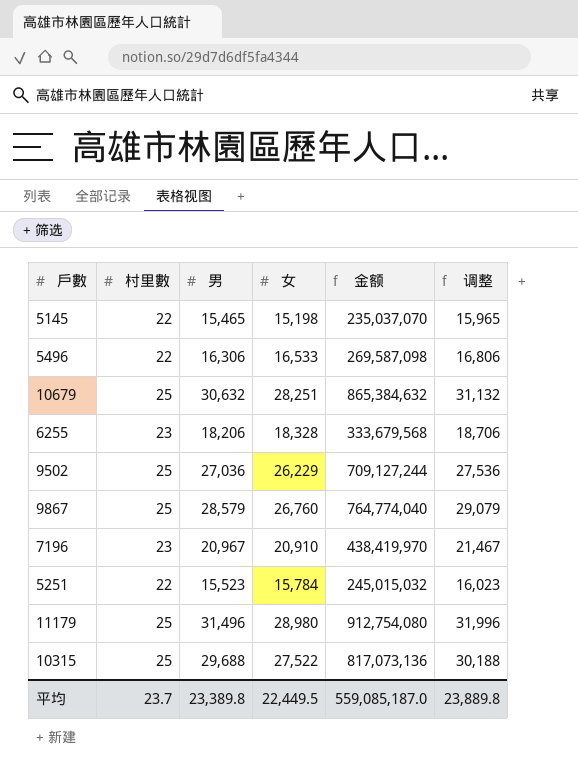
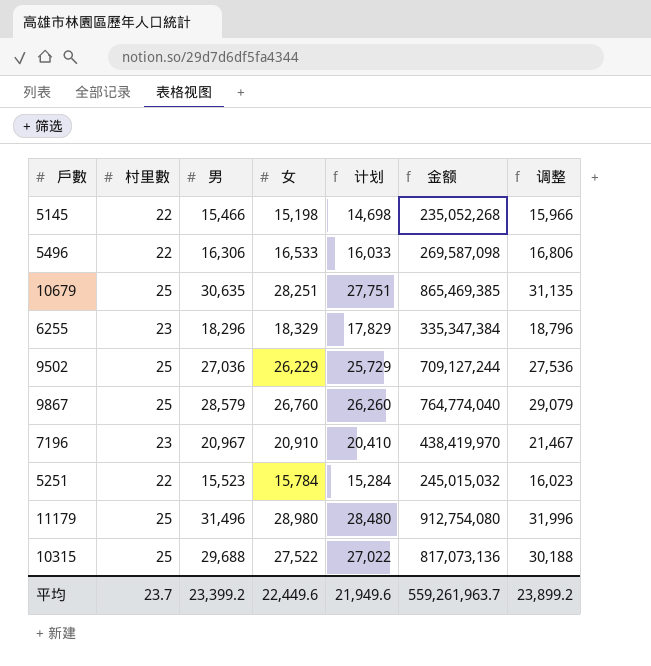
column 计划 | formula: none -> [女] - 500
5145 | 男: 15,465 -> 15,466
5145 | 金额: 235,037,070 -> 235,052,268
5145 | 调整: 15,965 -> 15,966
10679 | 男: 30,632 -> 30,635
10679 | 金额: 865,384,632 -> 865,469,385
10679 | 调整: 31,132 -> 31,135
6255 | 男: 18,206 -> 18,296
6255 | 女: 18,328 -> 18,329
6255 | 金额: 333,679,568 -> 335,347,384
6255 | 调整: 18,706 -> 18,796
平均 | 男: 23,389.8 -> 23,399.2
平均 | 女: 22,449.5 -> 22,449.6
平均 | 金额: 559,085,187.0 -> 559,261,963.7
平均 | 调整: 23,889.8 -> 23,899.2

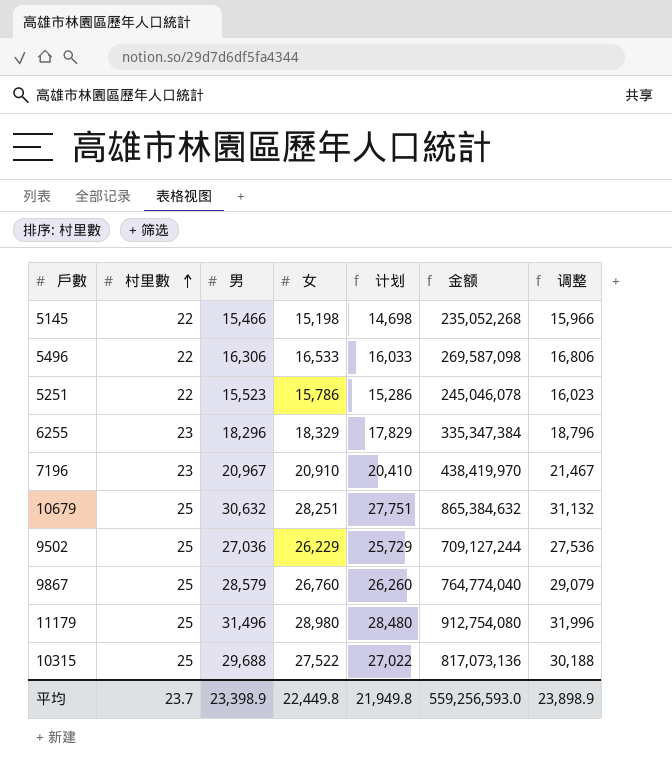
row order: none -> 村里數 ascending
5251 | 女: 15,784 -> 15,786
5251 | 计划: 15,284 -> 15,286
5251 | 金额: 245,015,032 -> 245,046,078
10679 | 男: 30,635 -> 30,632
10679 | 金额: 865,469,385 -> 865,384,632
10679 | 调整: 31,135 -> 31,132
平均 | 男: 23,399.2 -> 23,398.9
平均 | 女: 22,449.6 -> 22,449.8
平均 | 计划: 21,949.6 -> 21,949.8
平均 | 金额: 559,261,963.7 -> 559,256,593.0
平均 | 调整: 23,899.2 -> 23,898.9

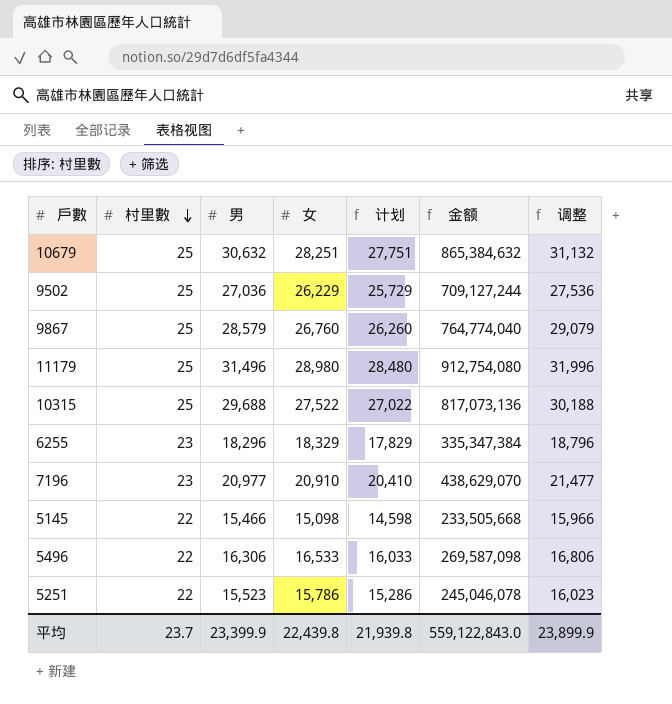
row order: 村里數 ascending -> 村里數 descending
7196 | 男: 20,967 -> 20,977
7196 | 金额: 438,419,970 -> 438,629,070
7196 | 调整: 21,467 -> 21,477
5145 | 女: 15,198 -> 15,098
5145 | 计划: 14,698 -> 14,598
5145 | 金额: 235,052,268 -> 233,505,668
平均 | 男: 23,398.9 -> 23,399.9
平均 | 女: 22,449.8 -> 22,439.8
平均 | 计划: 21,949.8 -> 21,939.8
平均 | 金额: 559,256,593.0 -> 559,122,843.0
平均 | 调整: 23,898.9 -> 23,899.9

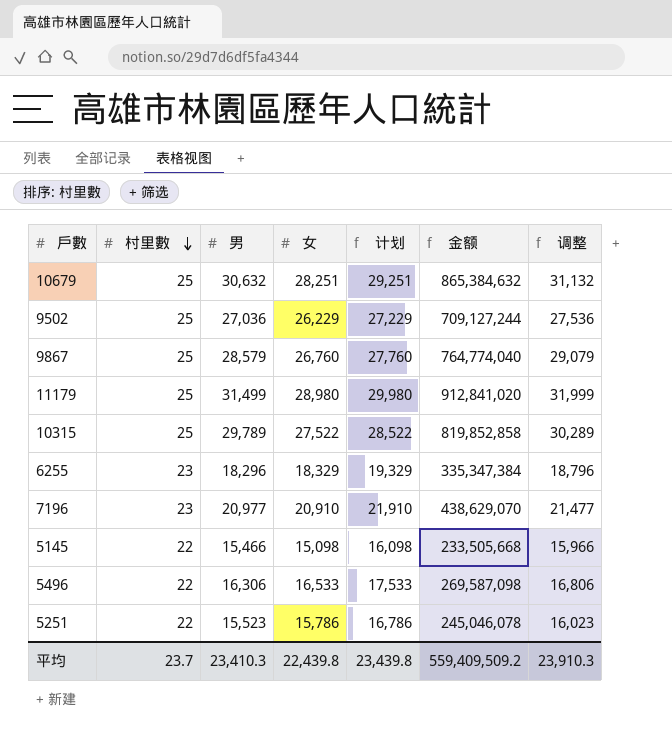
column 计划 | formula: [女] - 500 -> [女] + 1000
11179 | 男: 31,496 -> 31,499
11179 | 金额: 912,754,080 -> 912,841,020
11179 | 调整: 31,996 -> 31,999
10315 | 男: 29,688 -> 29,789
10315 | 金额: 817,073,136 -> 819,852,858
10315 | 调整: 30,188 -> 30,289
平均 | 男: 23,399.9 -> 23,410.3
平均 | 计划: 21,939.8 -> 23,439.8
平均 | 金额: 559,122,843.0 -> 559,409,509.2
平均 | 调整: 23,899.9 -> 23,910.3

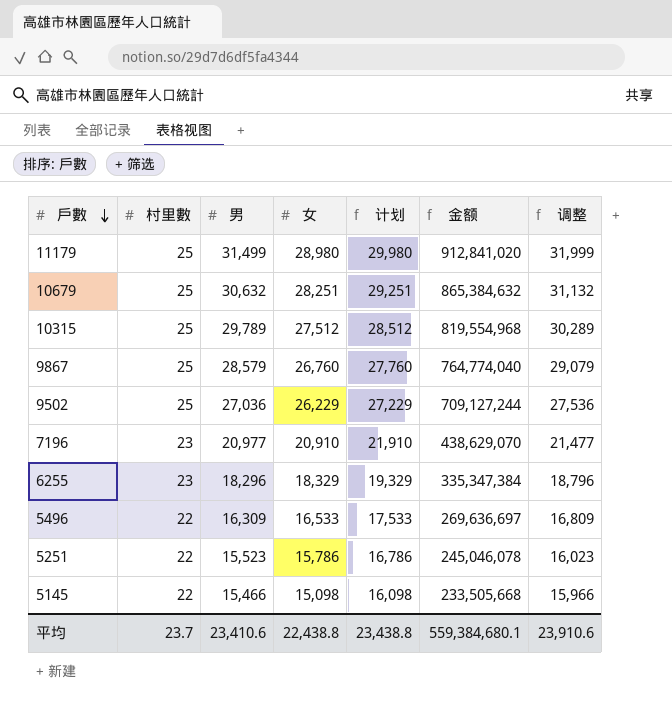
row order: 村里數 descending -> 戶數 descending
10315 | 女: 27,522 -> 27,512
10315 | 计划: 28,522 -> 28,512
10315 | 金额: 819,852,858 -> 819,554,968
5496 | 男: 16,306 -> 16,309
5496 | 金额: 269,587,098 -> 269,636,697
5496 | 调整: 16,806 -> 16,809
平均 | 男: 23,410.3 -> 23,410.6
平均 | 女: 22,439.8 -> 22,438.8
平均 | 计划: 23,439.8 -> 23,438.8
平均 | 金额: 559,409,509.2 -> 559,384,680.1
平均 | 调整: 23,910.3 -> 23,910.6

